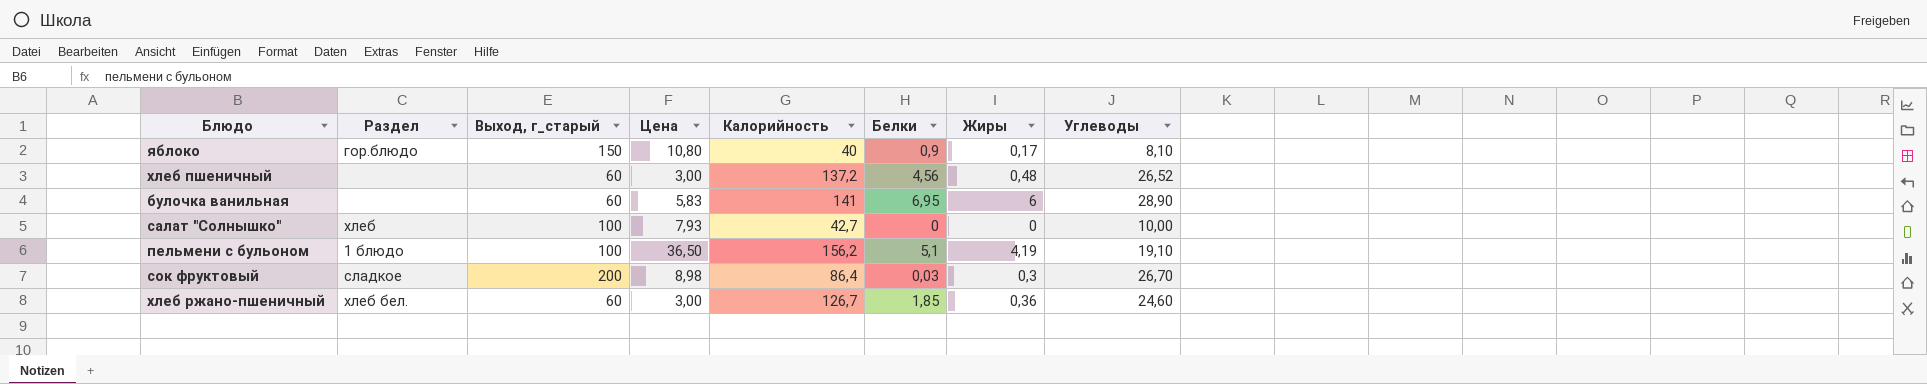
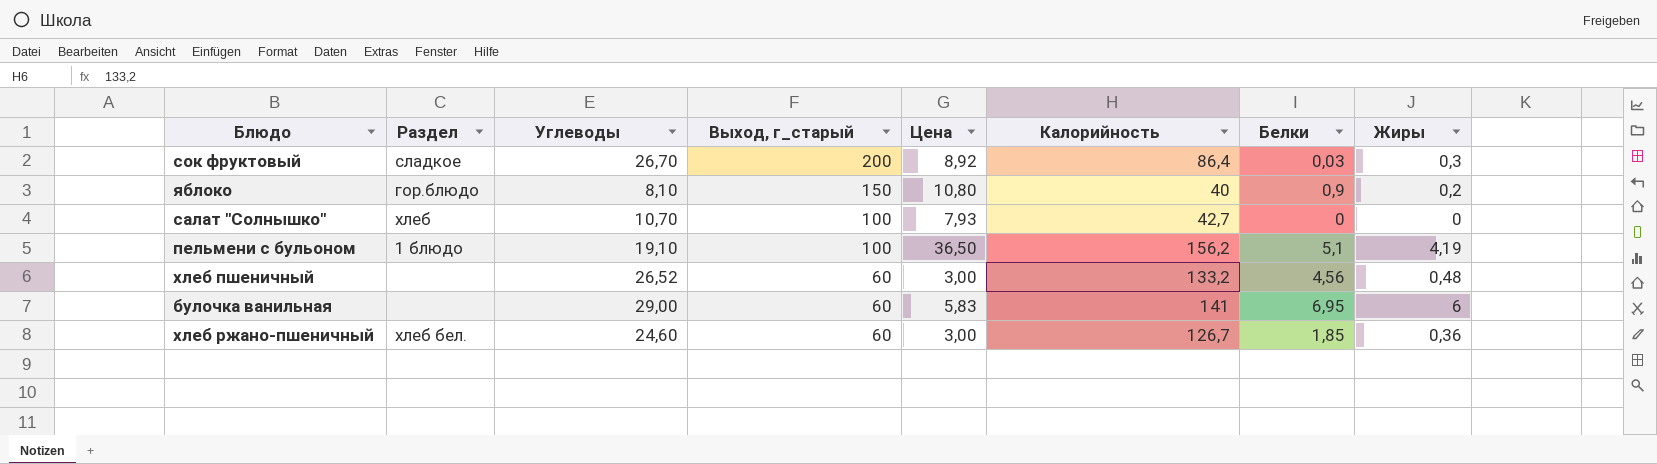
row order: none -> Выход, г_старый descending
column Углеводы | position: 8 -> 3
сок фруктовый | Цена: 8,98 -> 8,92
яблоко | Жиры: 0,17 -> 0,2
салат "Солнышко" | Углеводы: 10,00 -> 10,70
хлеб пшеничный | Калорийность: 137,2 -> 133,2
булочка ванильная | Углеводы: 28,90 -> 29,00

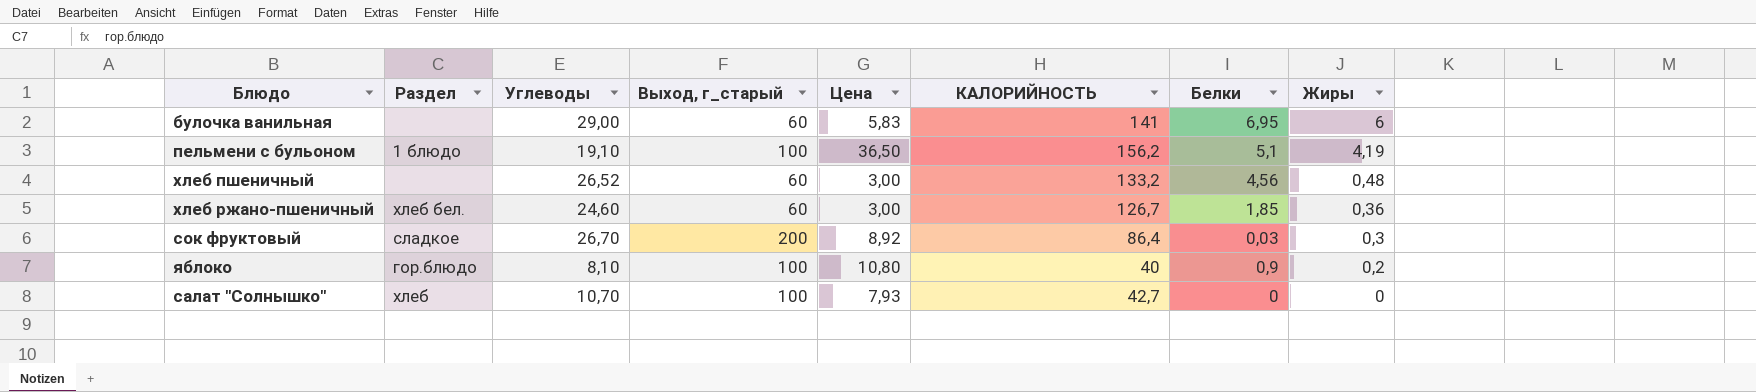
row order: Выход, г_старый descending -> Жиры descending
column name: Калорийность -> КАЛОРИЙНОСТЬ
яблоко | Выход, г_старый: 150 -> 100

